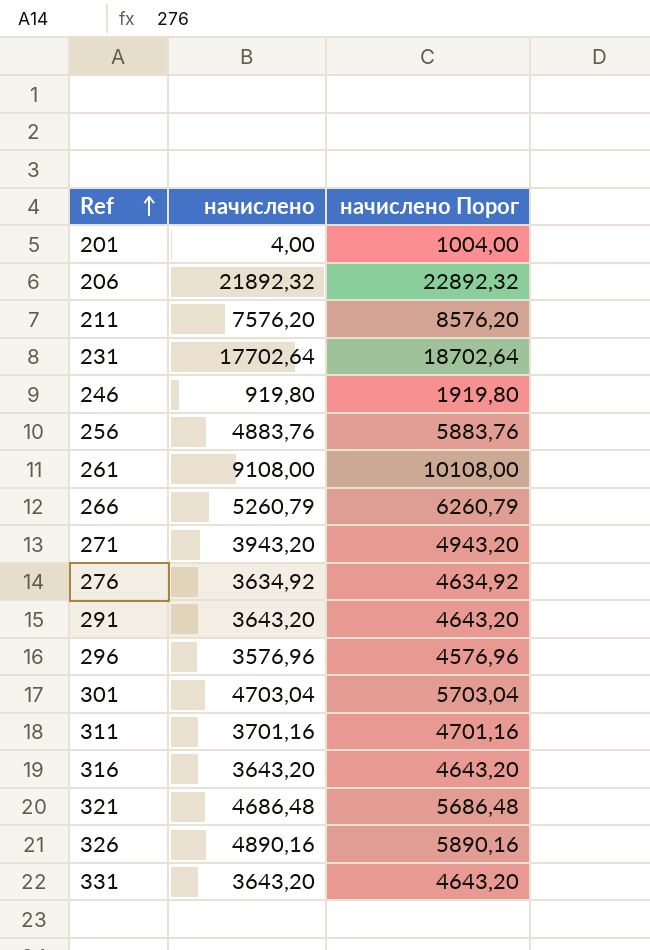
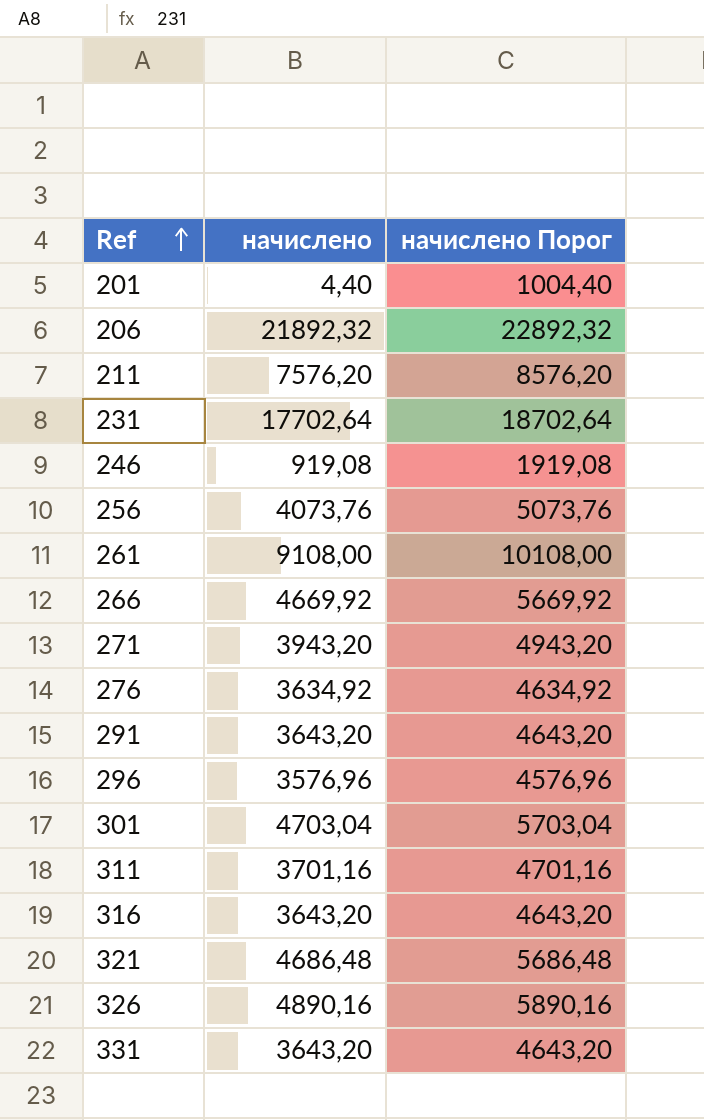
201 | начислено: 4,00 -> 4,40
201 | начислено Порог: 1004,00 -> 1004,40
246 | начислено: 919,80 -> 919,08
246 | начислено Порог: 1919,80 -> 1919,08
256 | начислено: 4883,76 -> 4073,76
256 | начислено Порог: 5883,76 -> 5073,76
266 | начислено: 5260,79 -> 4669,92
266 | начислено Порог: 6260,79 -> 5669,92

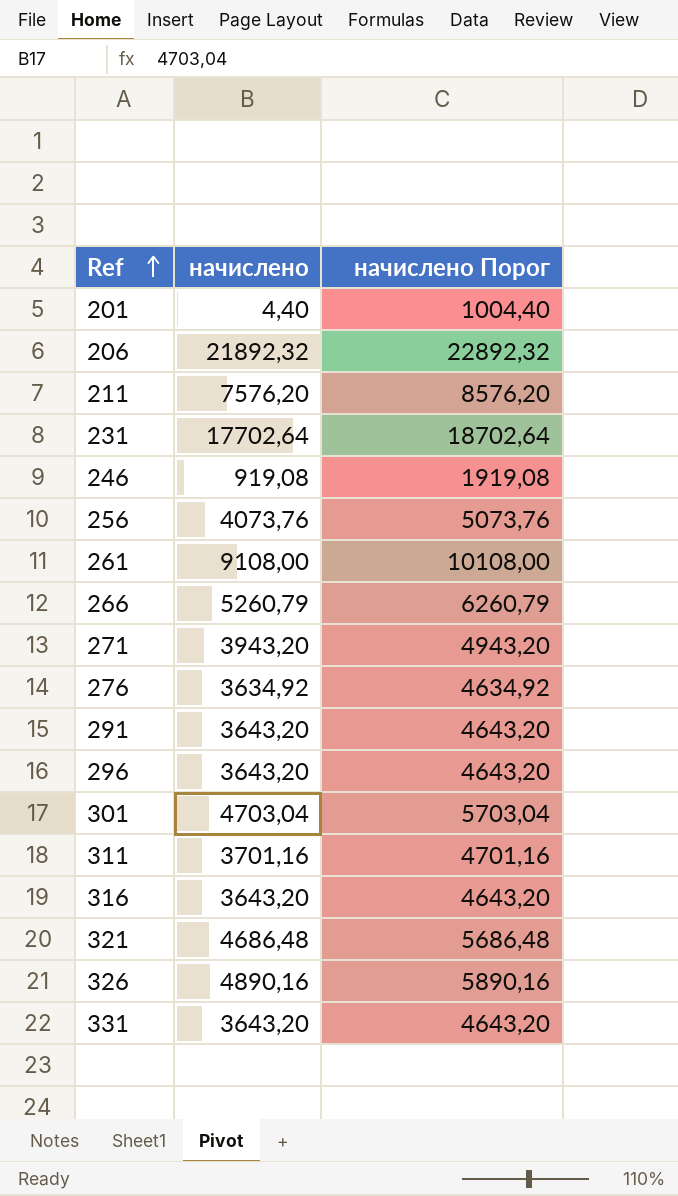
266 | начислено: 4669,92 -> 5260,79
266 | начислено Порог: 5669,92 -> 6260,79
296 | начислено: 3576,96 -> 3643,20
296 | начислено Порог: 4576,96 -> 4643,20

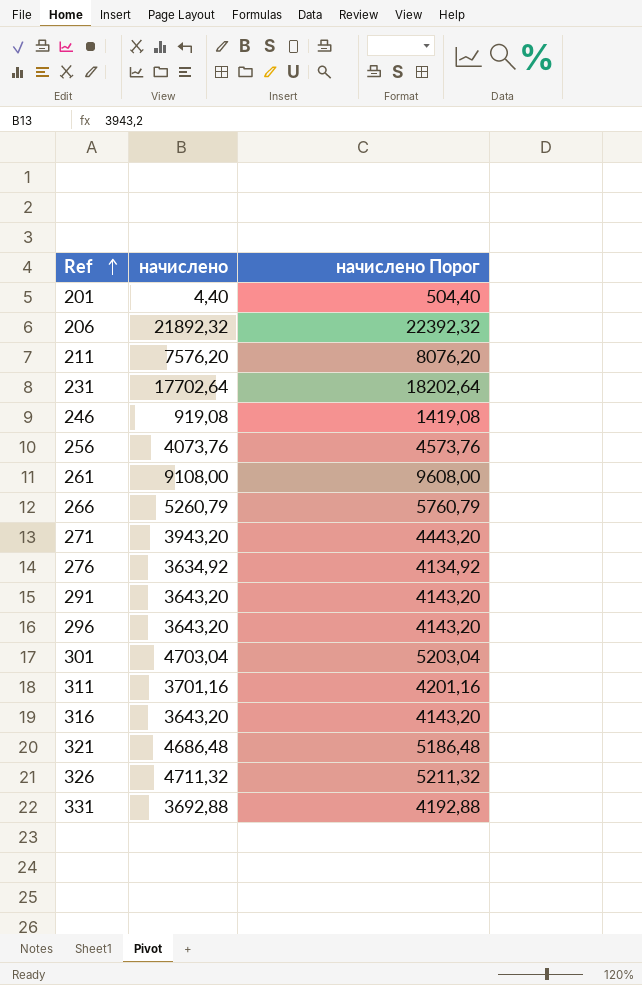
column начислено Порог | formula: [начислено] + 1000 -> [начислено] + 500
326 | начислено: 4890,16 -> 4711,32
331 | начислено: 3643,20 -> 3692,88

